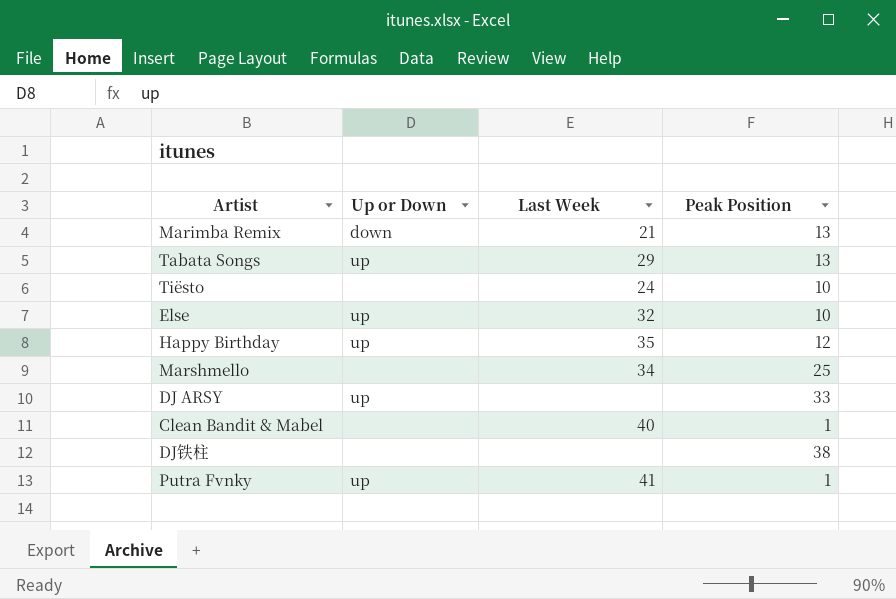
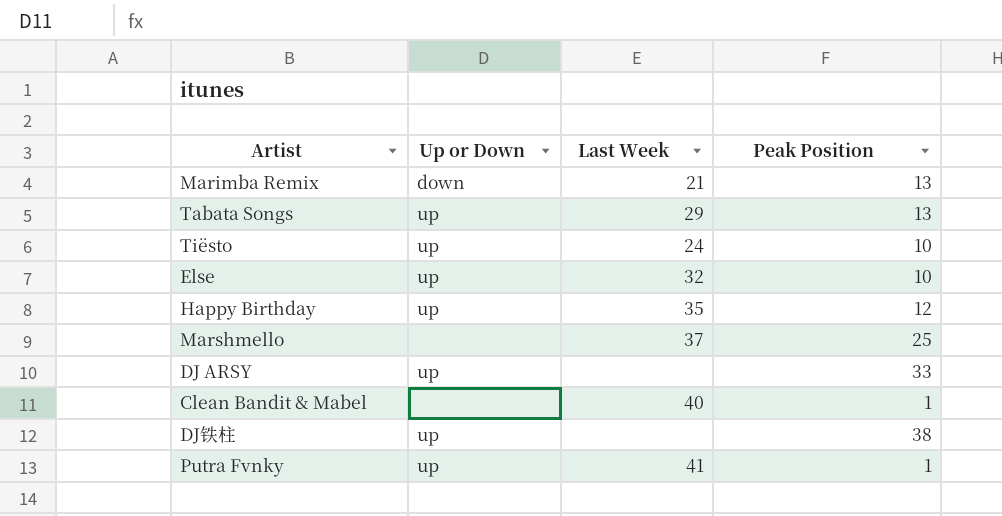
Tiësto | Up or Down: none -> up
Marshmello | Last Week: 34 -> 37
DJ铁柱 | Up or Down: none -> up

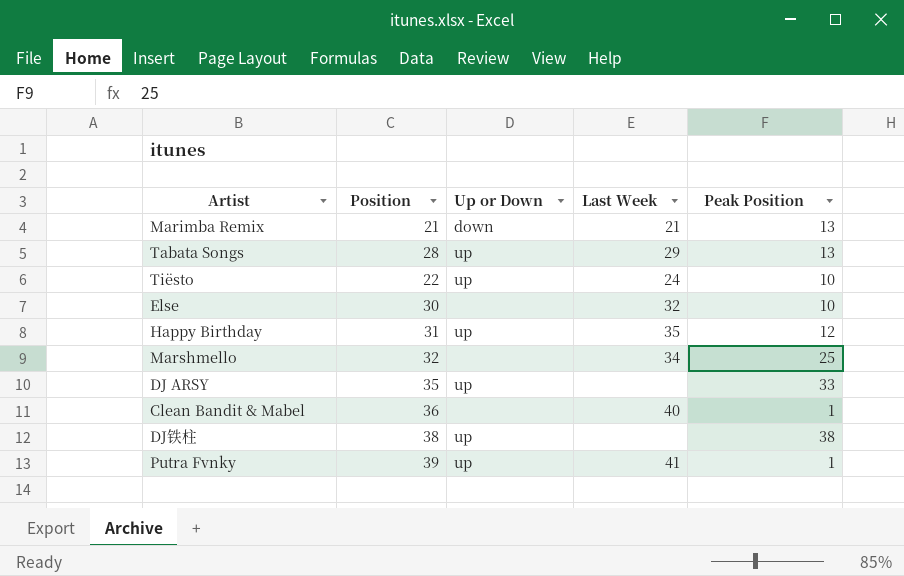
column Position | position: none -> 2
Else | Up or Down: up -> none
Marshmello | Last Week: 37 -> 34

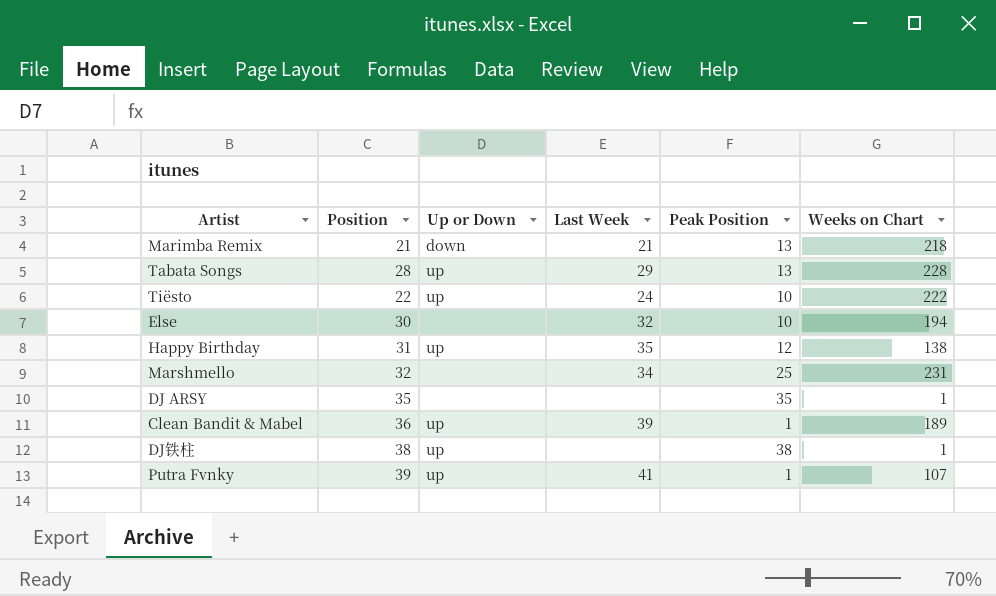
column Weeks on Chart | position: none -> 6
DJ ARSY | Up or Down: up -> none
DJ ARSY | Peak Position: 33 -> 35
Clean Bandit & Mabel | Up or Down: none -> up
Clean Bandit & Mabel | Last Week: 40 -> 39

